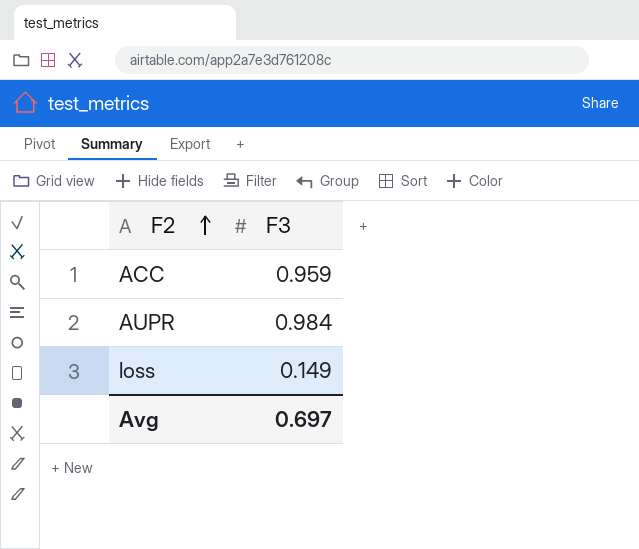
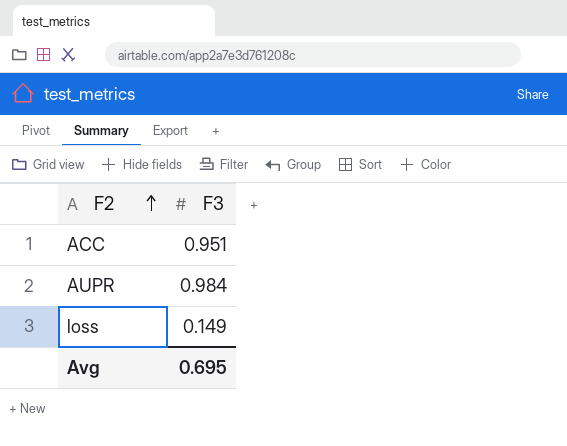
ACC | F3: 0.959 -> 0.951
Avg | F3: 0.697 -> 0.695

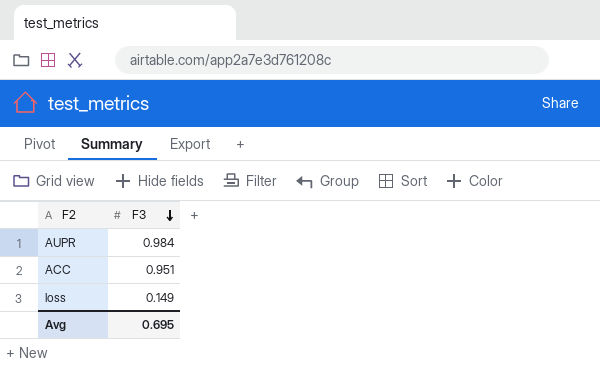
row order: F2 ascending -> F3 descending

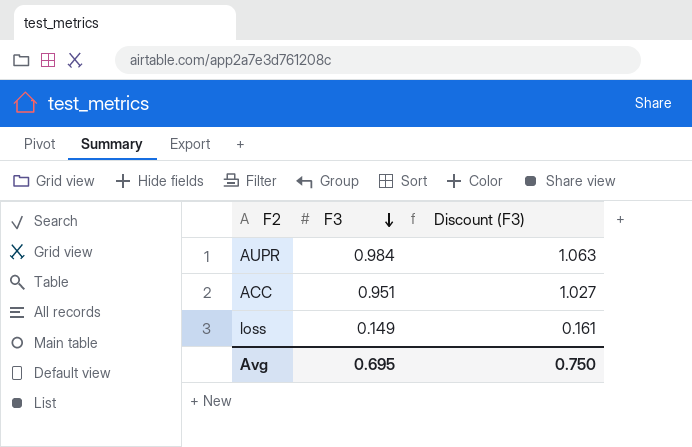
column Discount (F3) | formula: none -> [F3] * 1.08

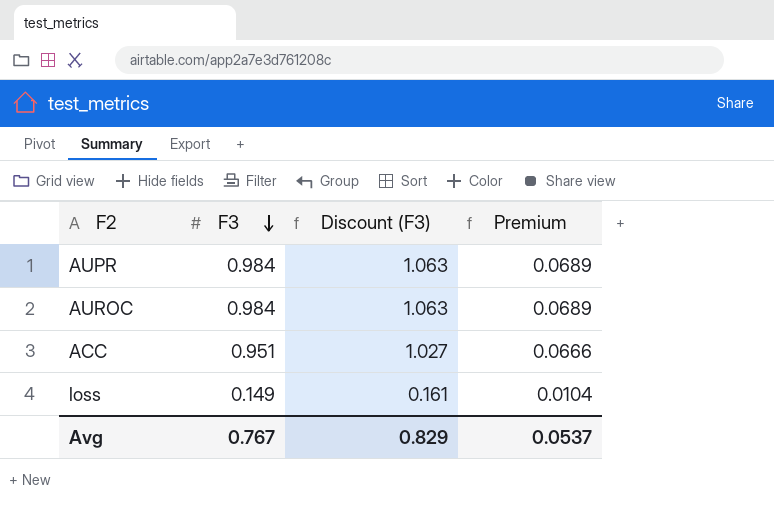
column Premium | formula: none -> [F3] * 0.07
row AUROC: none -> 0.984 | 1.063 | 0.0689
Avg | F3: 0.695 -> 0.767
Avg | Discount (F3): 0.750 -> 0.829

